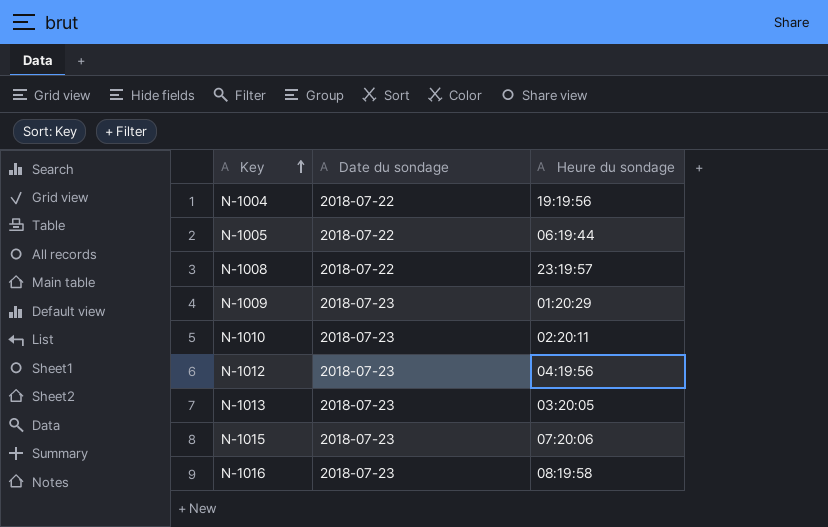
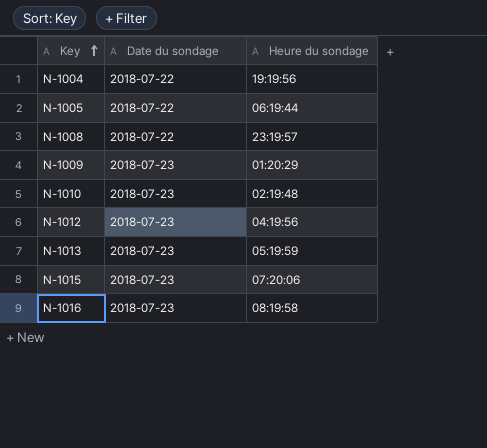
N-1010 | Heure du sondage: 02:20:11 -> 02:19:48
N-1013 | Heure du sondage: 03:20:05 -> 05:19:59

